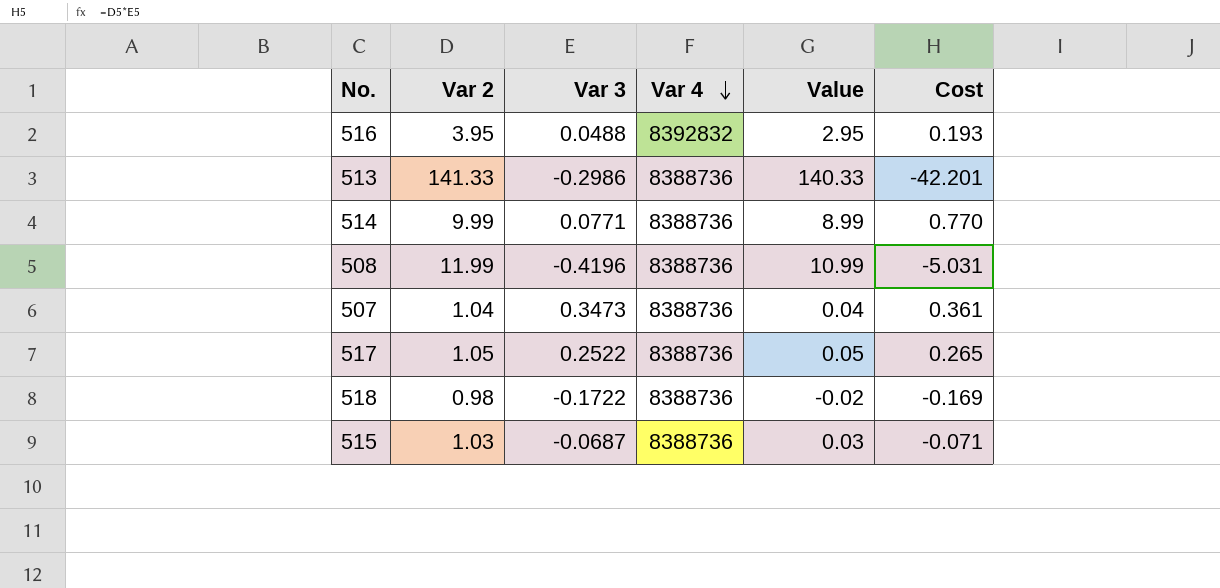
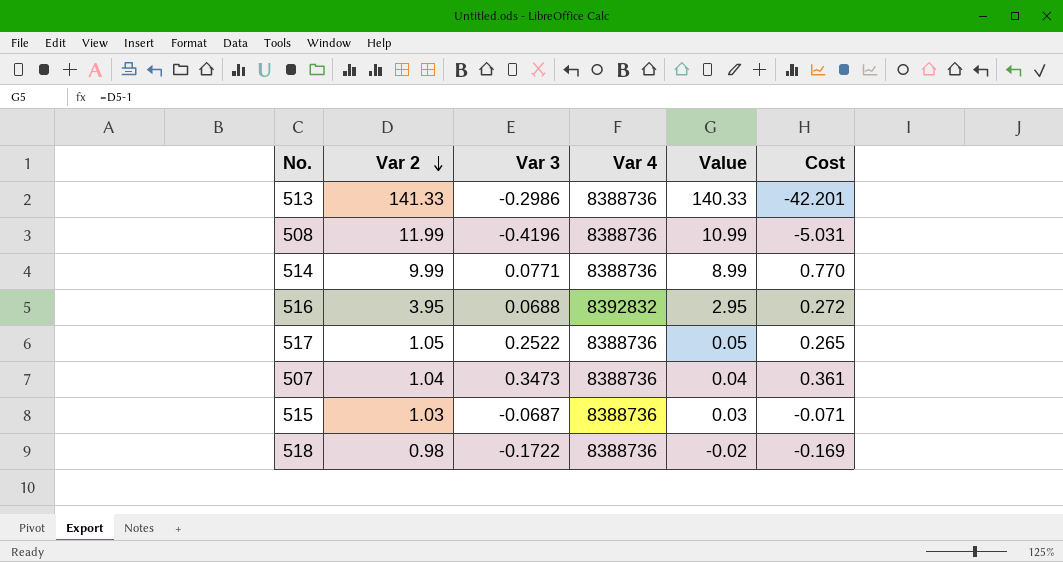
row order: Var 4 descending -> Var 2 descending
516 | Var 3: 0.0488 -> 0.0688
516 | Cost: 0.193 -> 0.272

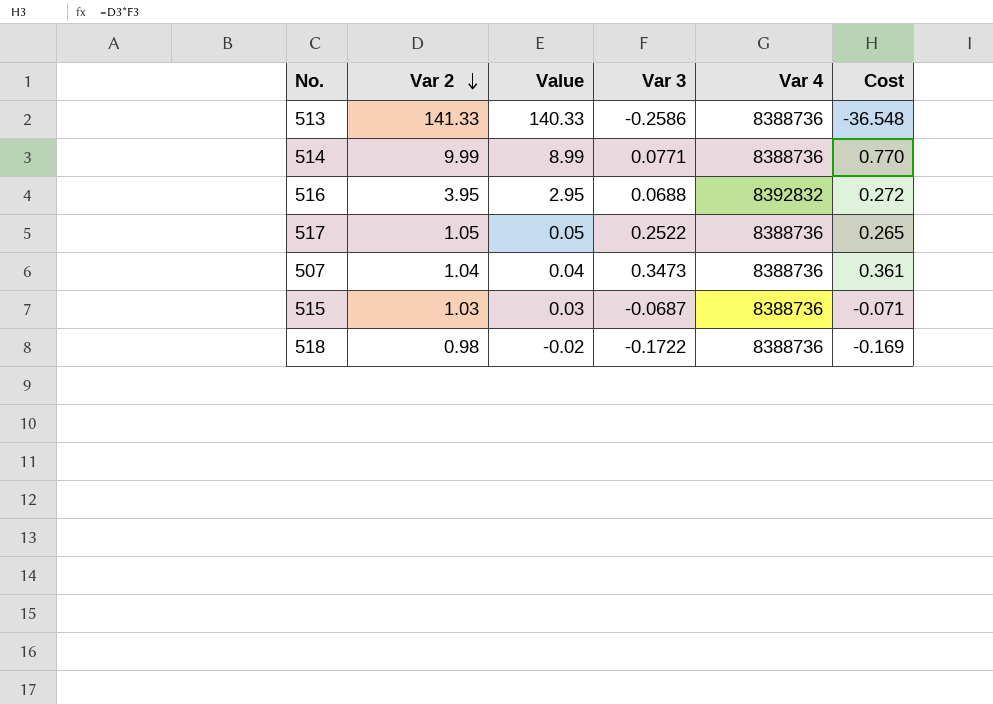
column Value | position: 5 -> 3
row 508: 11.99 | -0.4196 | 8388736 | 10.99 | -5.031 -> none
513 | Var 3: -0.2986 -> -0.2586
513 | Cost: -42.201 -> -36.548

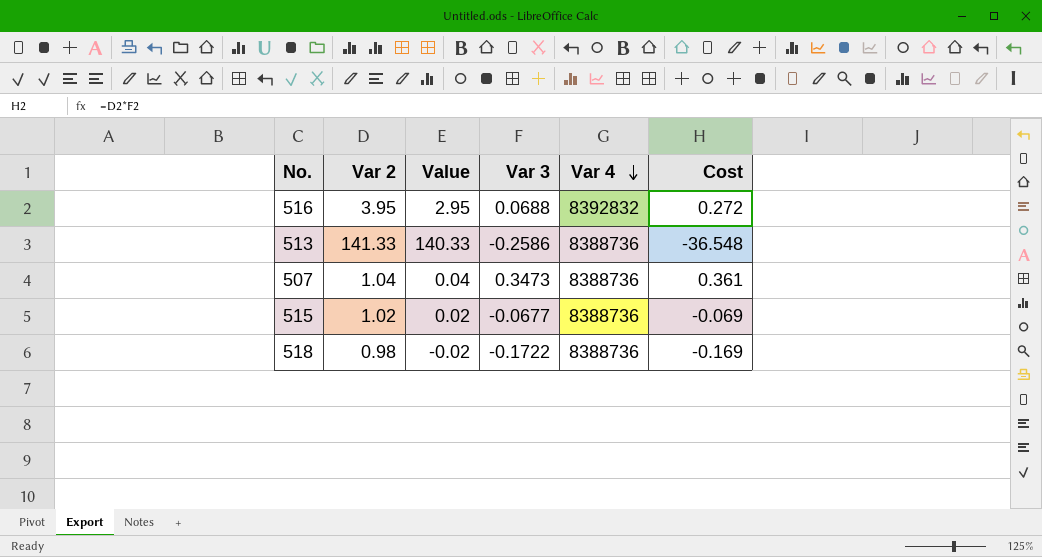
row order: Var 2 descending -> Var 4 descending
row 514: 9.99 | 8.99 | 0.0771 | 8388736 | 0.770 -> none
row 517: 1.05 | 0.05 | 0.2522 | 8388736 | 0.265 -> none
515 | Var 2: 1.03 -> 1.02
515 | Value: 0.03 -> 0.02
515 | Var 3: -0.0687 -> -0.0677
515 | Cost: -0.071 -> -0.069

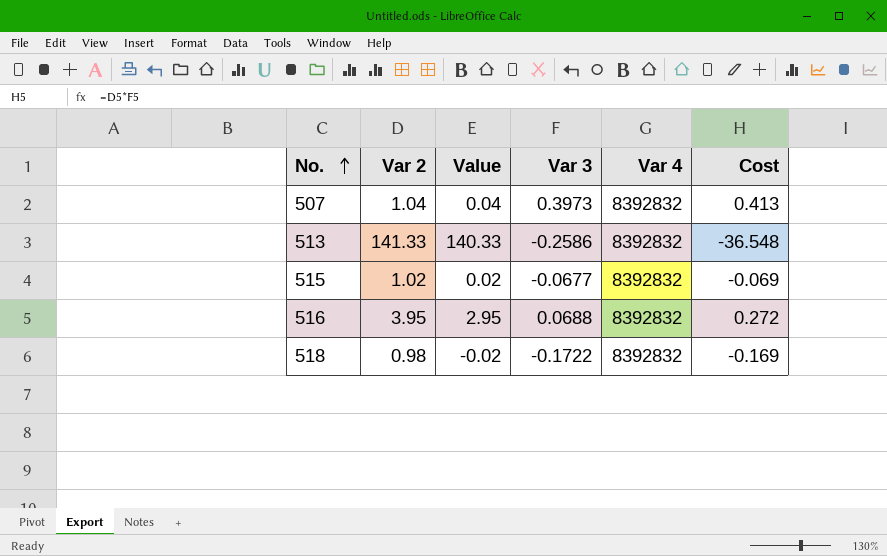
row order: Var 4 descending -> No. ascending
507 | Var 3: 0.3473 -> 0.3973
507 | Var 4: 8388736 -> 8392832
507 | Cost: 0.361 -> 0.413
513 | Var 4: 8388736 -> 8392832
515 | Var 4: 8388736 -> 8392832
518 | Var 4: 8388736 -> 8392832

